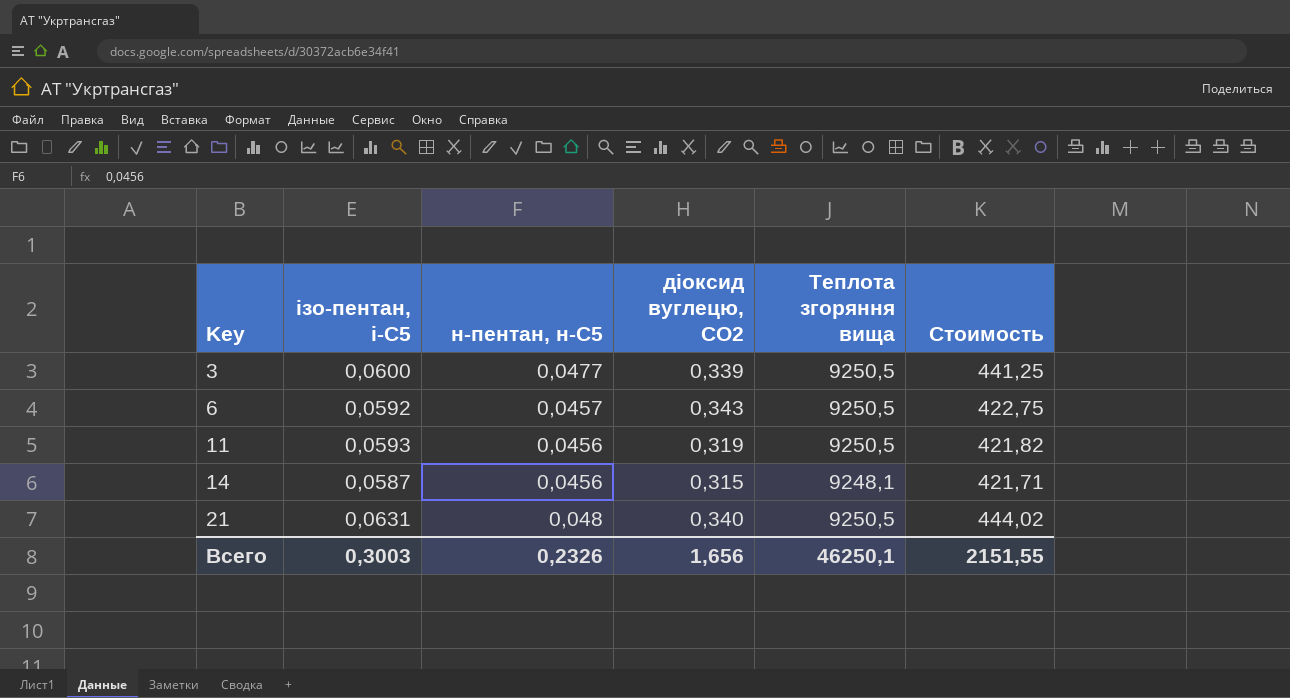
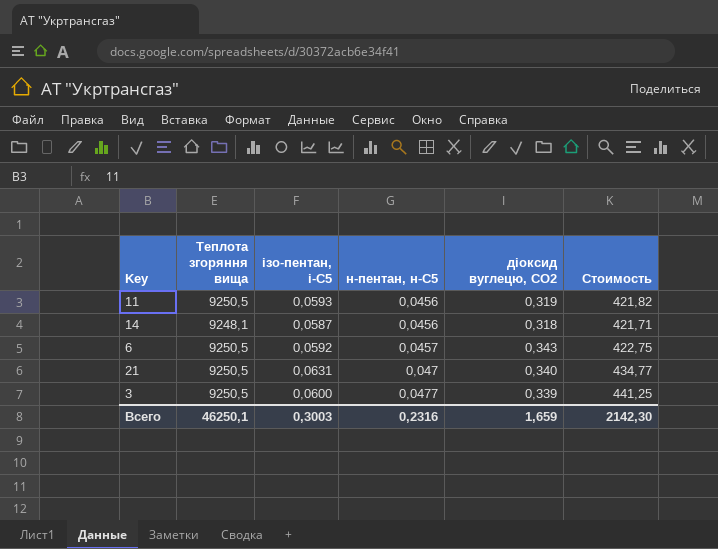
row order: Key ascending -> н-пентан, н-С5 ascending
column Теплота згоряння вища | position: 5 -> 2
14 | діоксид вуглецю, CО2: 0,315 -> 0,318
21 | н-пентан, н-С5: 0,048 -> 0,047
21 | Стоимость: 444,02 -> 434,77
Всего | н-пентан, н-С5: 0,2326 -> 0,2316
Всего | діоксид вуглецю, CО2: 1,656 -> 1,659
Всего | Стоимость: 2151,55 -> 2142,30

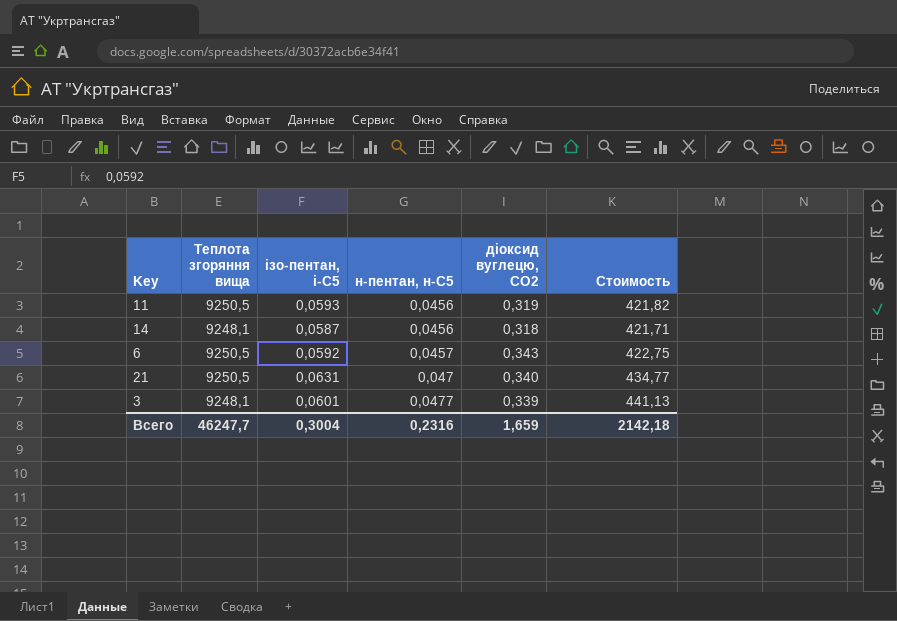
3 | Теплота згоряння вища: 9250,5 -> 9248,1
3 | ізо-пентан, і-С5: 0,0600 -> 0,0601
3 | Стоимость: 441,25 -> 441,13
Всего | Теплота згоряння вища: 46250,1 -> 46247,7
Всего | ізо-пентан, і-С5: 0,3003 -> 0,3004
Всего | Стоимость: 2142,30 -> 2142,18

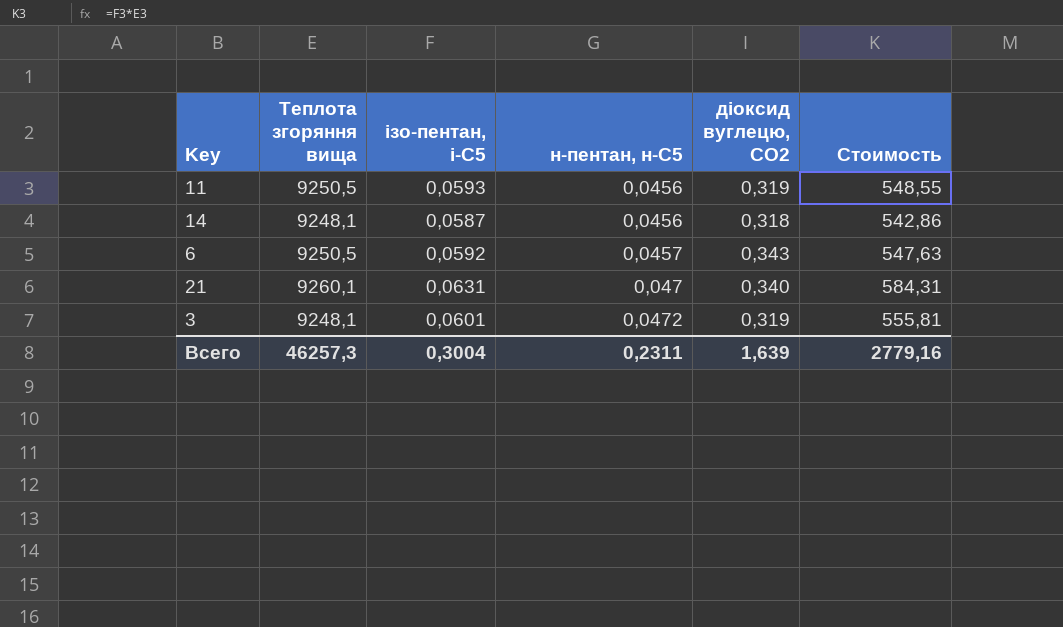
column Стоимость | formula: [Теплота згоряння вища] * [н-пентан, н-С5] -> [Теплота згоряння вища] * [ізо-пентан, і-С5]
21 | Теплота згоряння вища: 9250,5 -> 9260,1
3 | н-пентан, н-С5: 0,0477 -> 0,0472
3 | діоксид вуглецю, CО2: 0,339 -> 0,319
Всего | Теплота згоряння вища: 46247,7 -> 46257,3
Всего | н-пентан, н-С5: 0,2316 -> 0,2311
Всего | діоксид вуглецю, CО2: 1,659 -> 1,639
Всего | Стоимость: 2142,18 -> 2779,16

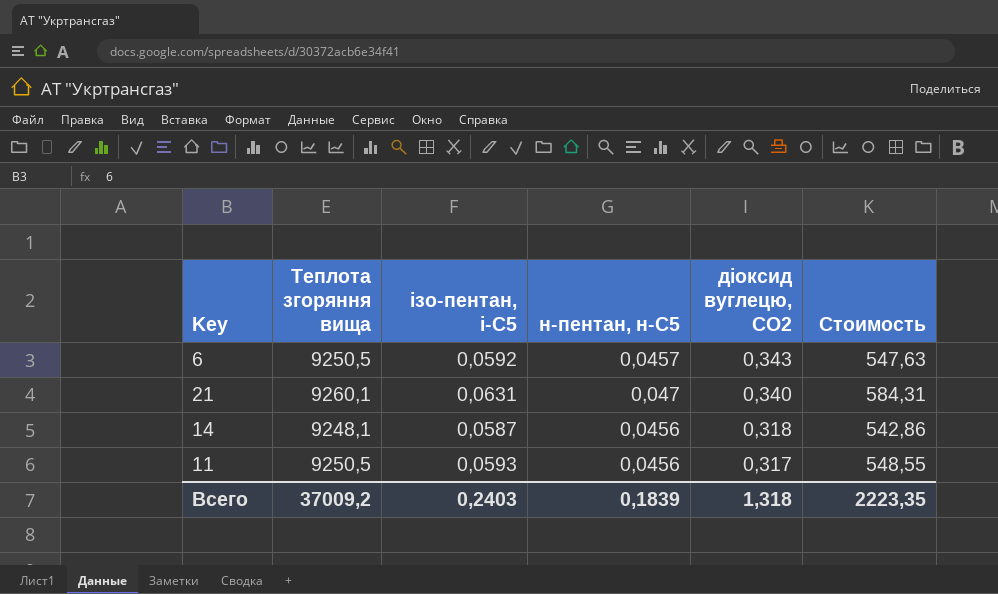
row order: н-пентан, н-С5 ascending -> діоксид вуглецю, CО2 descending
row 3: 9248,1 | 0,0601 | 0,0472 | 0,319 | 555,81 -> none
11 | діоксид вуглецю, CО2: 0,319 -> 0,317
Всего | Теплота згоряння вища: 46257,3 -> 37009,2
Всего | ізо-пентан, і-С5: 0,3004 -> 0,2403
Всего | н-пентан, н-С5: 0,2311 -> 0,1839
Всего | діоксид вуглецю, CО2: 1,639 -> 1,318
Всего | Стоимость: 2779,16 -> 2223,35

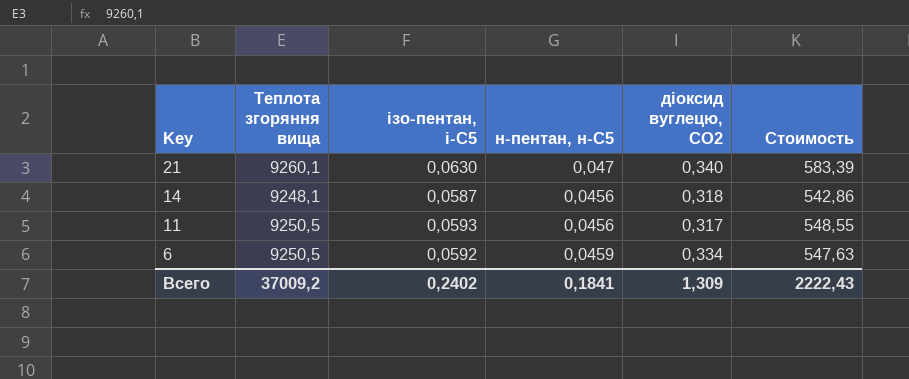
row order: діоксид вуглецю, CО2 descending -> Key descending
21 | ізо-пентан, і-С5: 0,0631 -> 0,0630
21 | Стоимость: 584,31 -> 583,39
6 | н-пентан, н-С5: 0,0457 -> 0,0459
6 | діоксид вуглецю, CО2: 0,343 -> 0,334
Всего | ізо-пентан, і-С5: 0,2403 -> 0,2402
Всего | н-пентан, н-С5: 0,1839 -> 0,1841
Всего | діоксид вуглецю, CО2: 1,318 -> 1,309
Всего | Стоимость: 2223,35 -> 2222,43

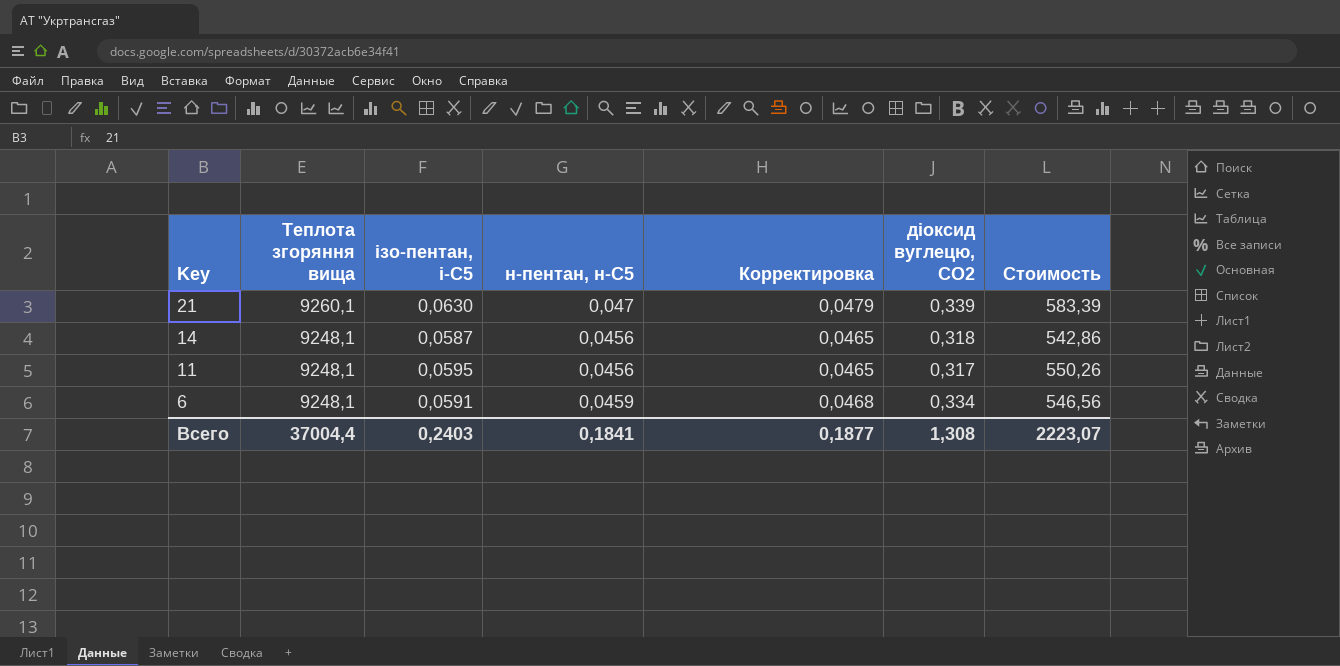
column Корректировка | formula: none -> [н-пентан, н-С5] * 1,02
21 | діоксид вуглецю, CО2: 0,340 -> 0,339
11 | Теплота згоряння вища: 9250,5 -> 9248,1
11 | ізо-пентан, і-С5: 0,0593 -> 0,0595
11 | Стоимость: 548,55 -> 550,26
6 | Теплота згоряння вища: 9250,5 -> 9248,1
6 | ізо-пентан, і-С5: 0,0592 -> 0,0591
6 | Стоимость: 547,63 -> 546,56
Всего | Теплота згоряння вища: 37009,2 -> 37004,4
Всего | ізо-пентан, і-С5: 0,2402 -> 0,2403
Всего | діоксид вуглецю, CО2: 1,309 -> 1,308
Всего | Стоимость: 2222,43 -> 2223,07

